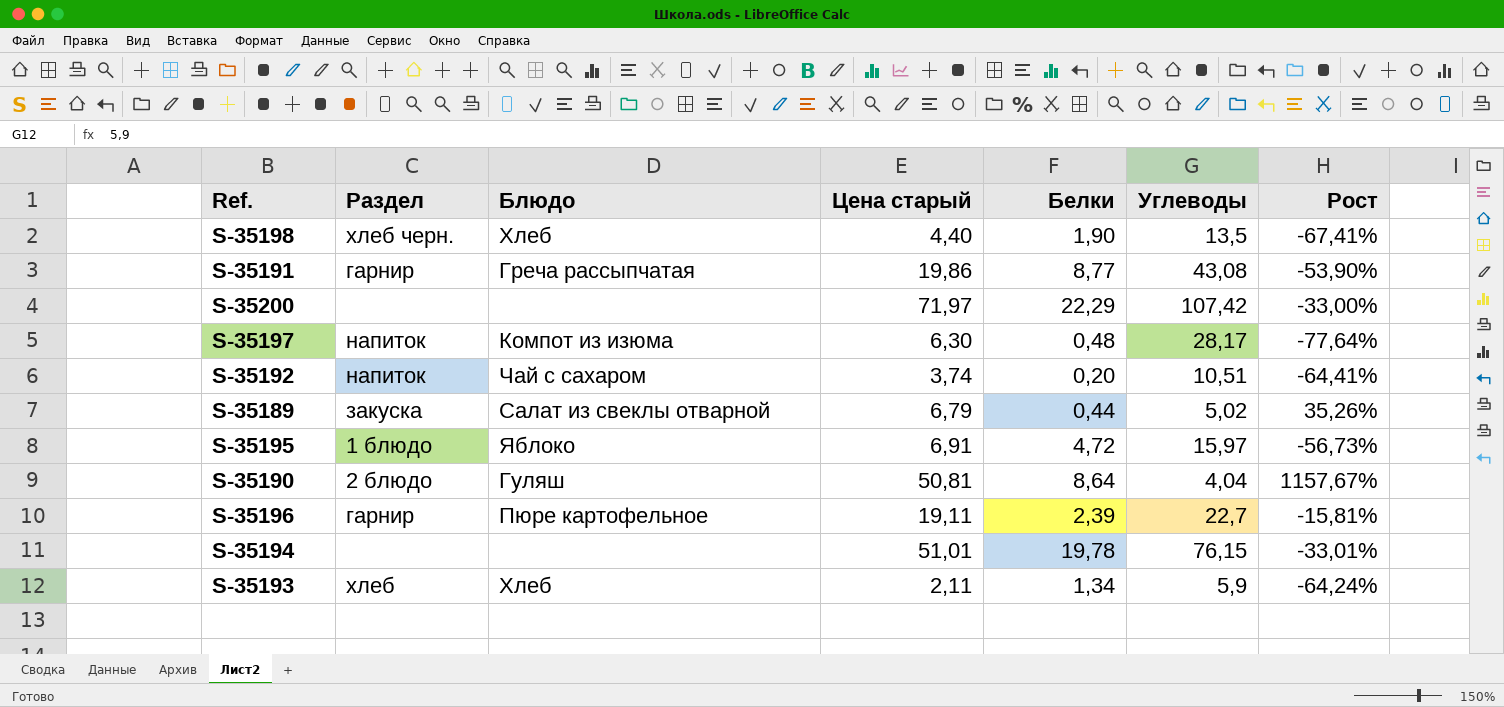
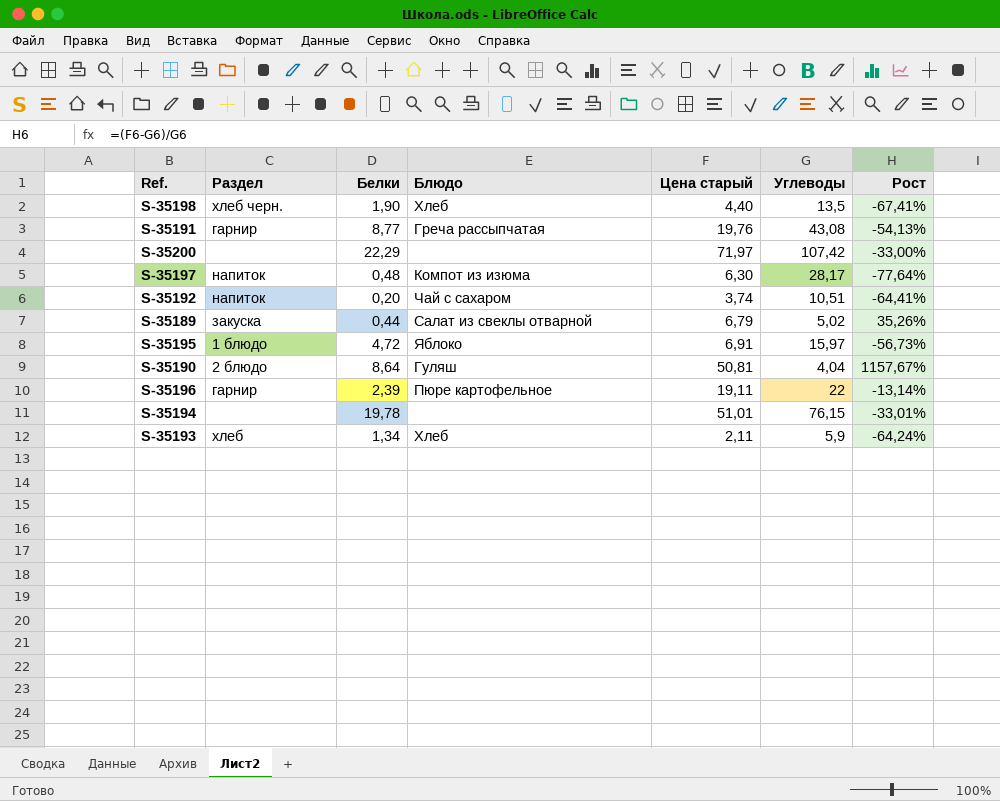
column Белки | position: 5 -> 3
S-35191 | Цена старый: 19,86 -> 19,76
S-35191 | Рост: -53,90% -> -54,13%
S-35196 | Углеводы: 22,7 -> 22
S-35196 | Рост: -15,81% -> -13,14%

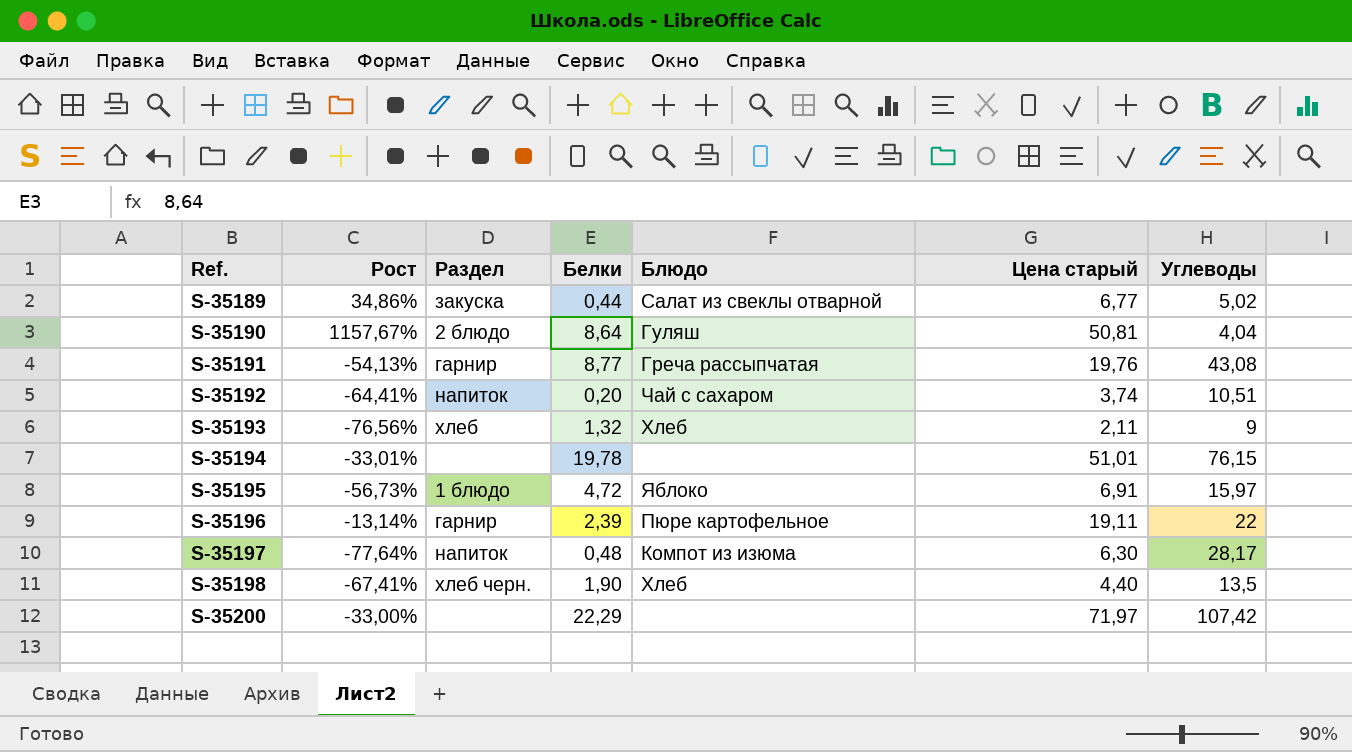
row order: none -> Ref. ascending
column Рост | position: 7 -> 2
S-35189 | Рост: 35,26% -> 34,86%
S-35189 | Цена старый: 6,79 -> 6,77
S-35193 | Рост: -64,24% -> -76,56%
S-35193 | Белки: 1,34 -> 1,32
S-35193 | Углеводы: 5,9 -> 9

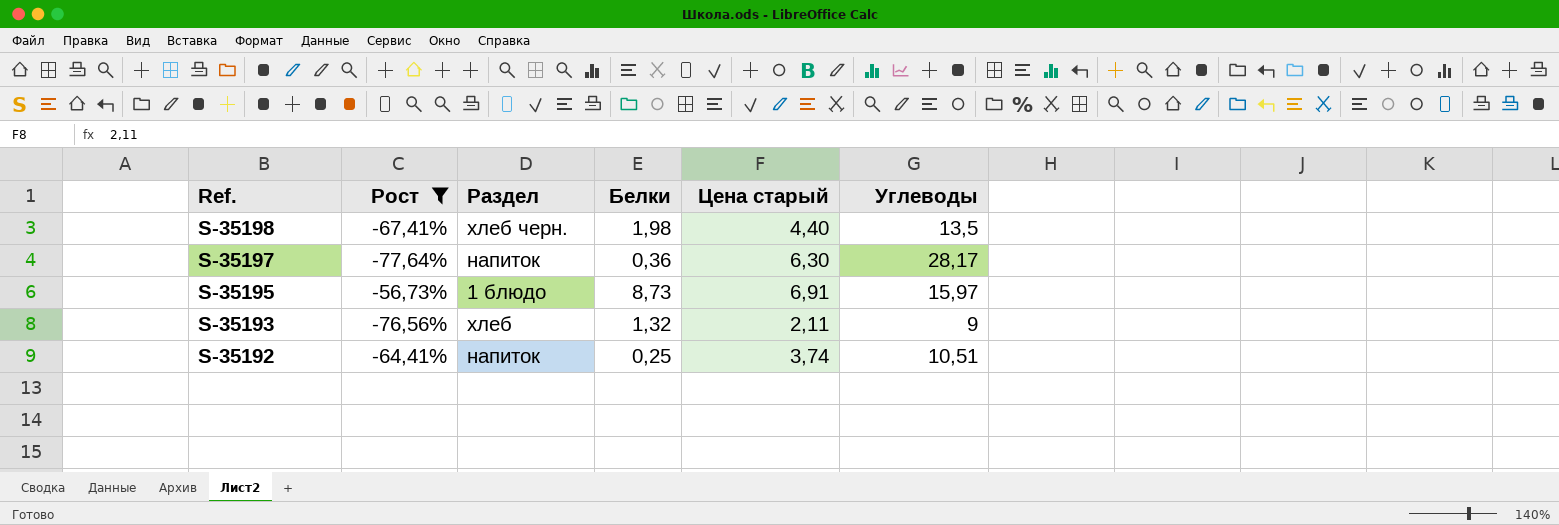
filter: none -> Рост <= -56,73%
row order: Ref. ascending -> Ref. descending
column Блюдо | position: 5 -> none
S-35198 | Белки: 1,90 -> 1,98
S-35197 | Белки: 0,48 -> 0,36
S-35195 | Белки: 4,72 -> 8,73
S-35192 | Белки: 0,20 -> 0,25

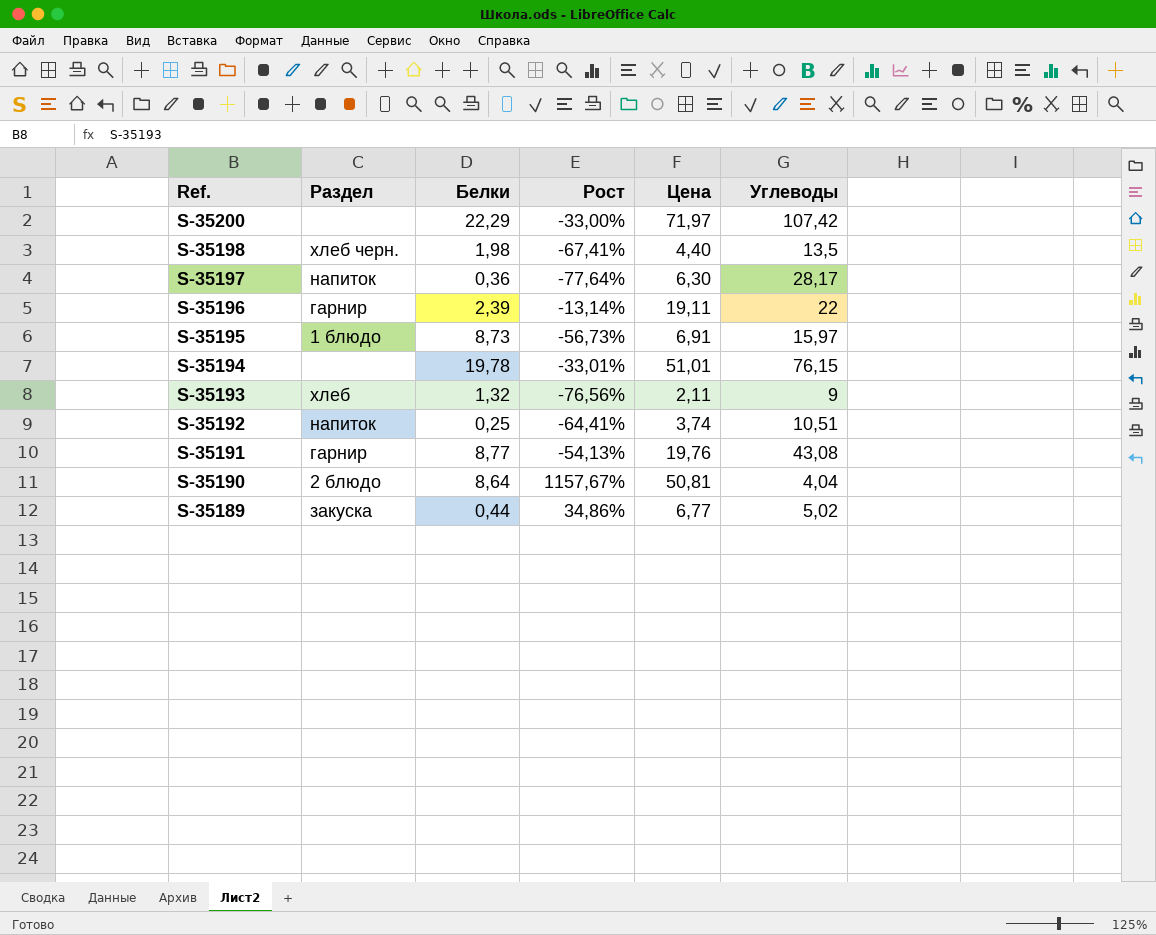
filter: Рост <= -56,73% -> none
column Рост | position: 2 -> 4
column name: Цена старый -> Цена

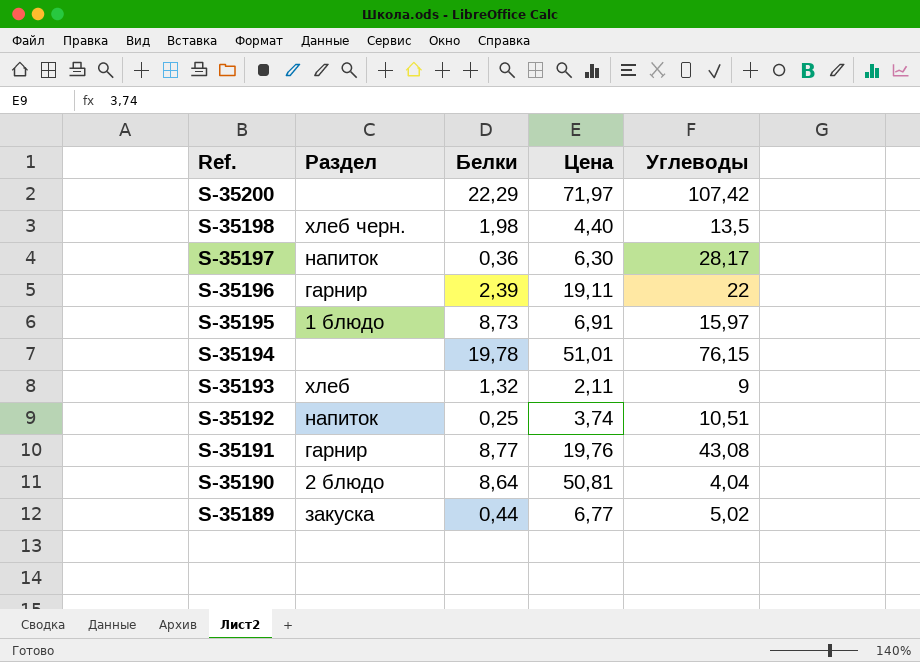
column Рост | formula: ([Цена] - [Углеводы]) / [Углеводы] -> none

